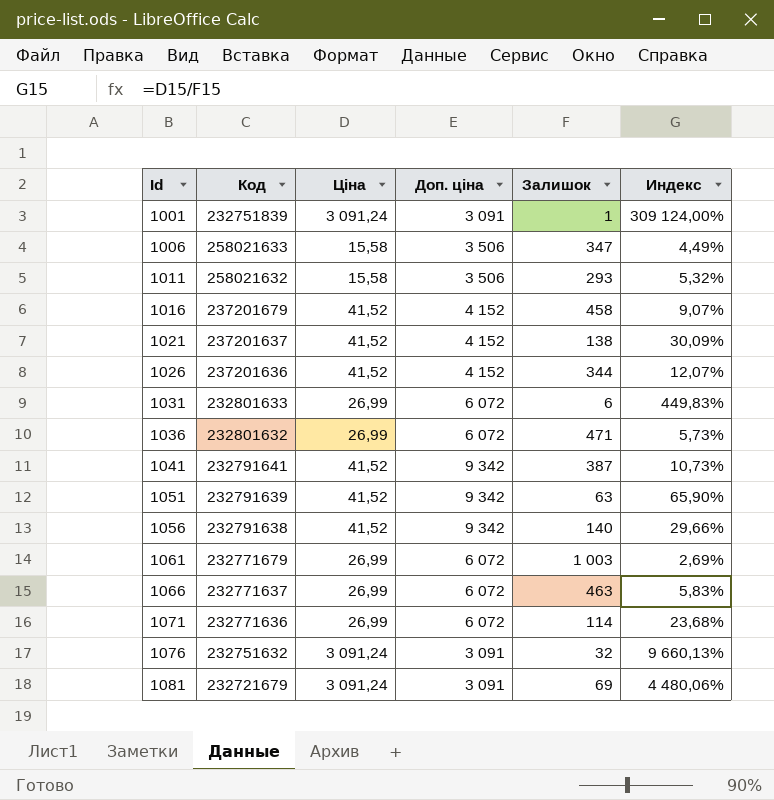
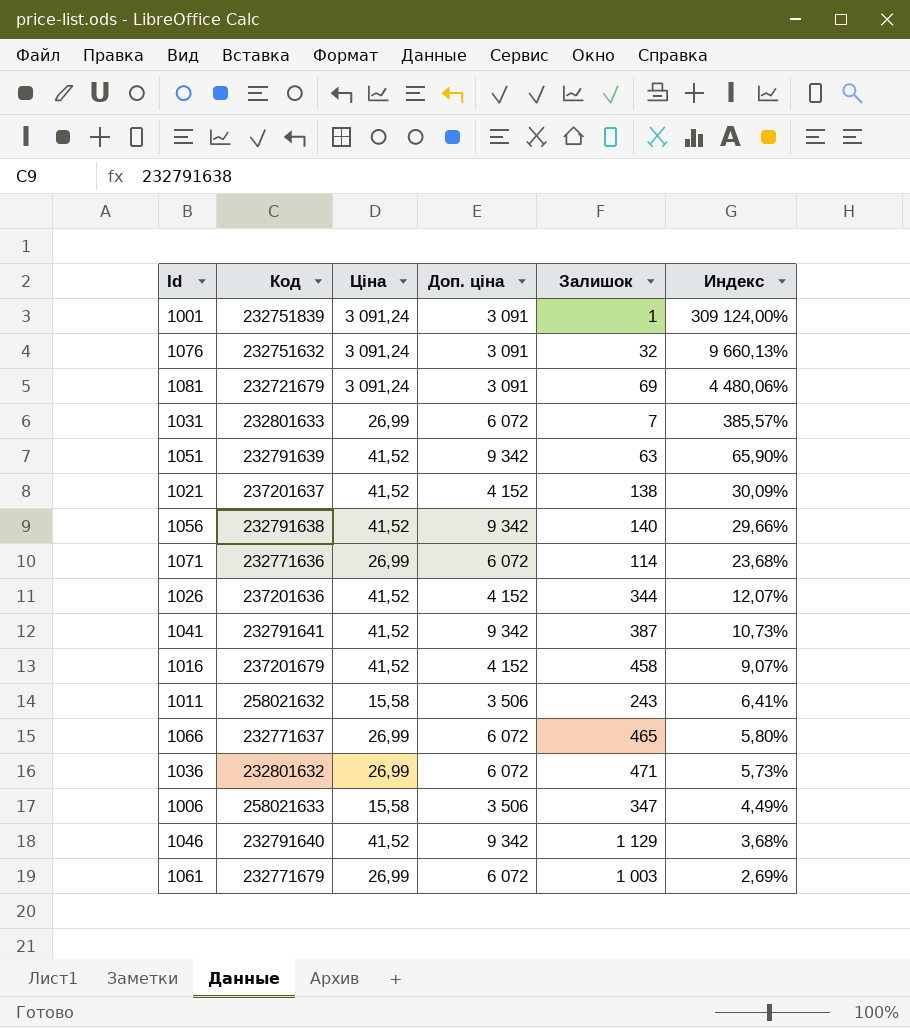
row order: Id ascending -> Индекс descending
1031 | Залишок: 6 -> 7
1031 | Индекс: 449,83% -> 385,57%
1011 | Залишок: 293 -> 243
1011 | Индекс: 5,32% -> 6,41%
1066 | Залишок: 463 -> 465
1066 | Индекс: 5,83% -> 5,80%
row 1046: none -> 232791640 | 41,52 | 9 342 | 1 129 | 3,68%

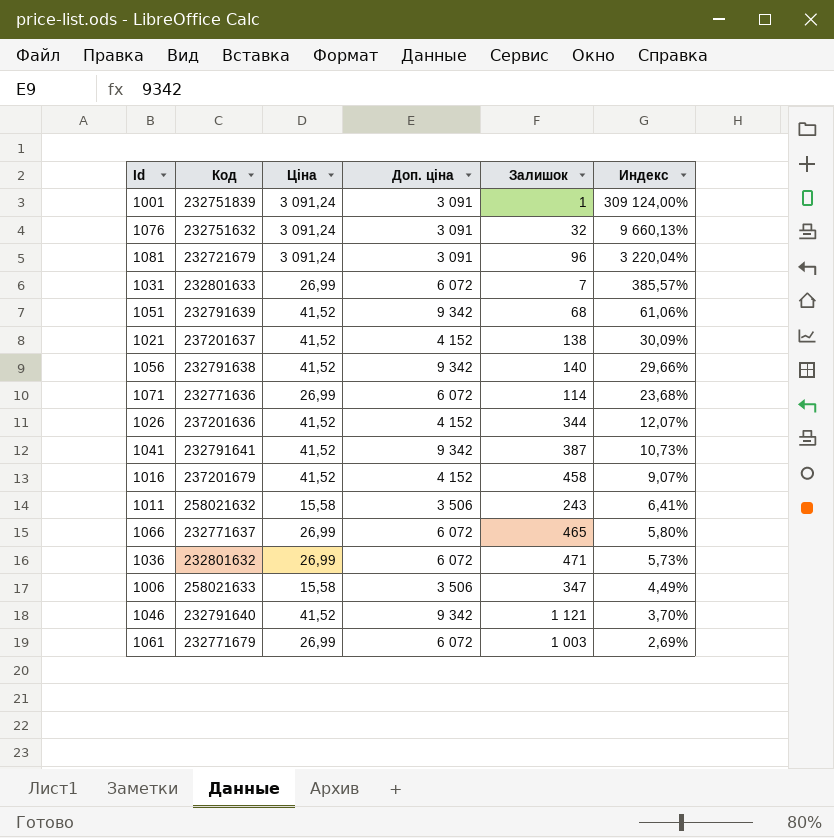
1081 | Залишок: 69 -> 96
1081 | Индекс: 4 480,06% -> 3 220,04%
1051 | Залишок: 63 -> 68
1051 | Индекс: 65,90% -> 61,06%
1046 | Залишок: 1 129 -> 1 121
1046 | Индекс: 3,68% -> 3,70%

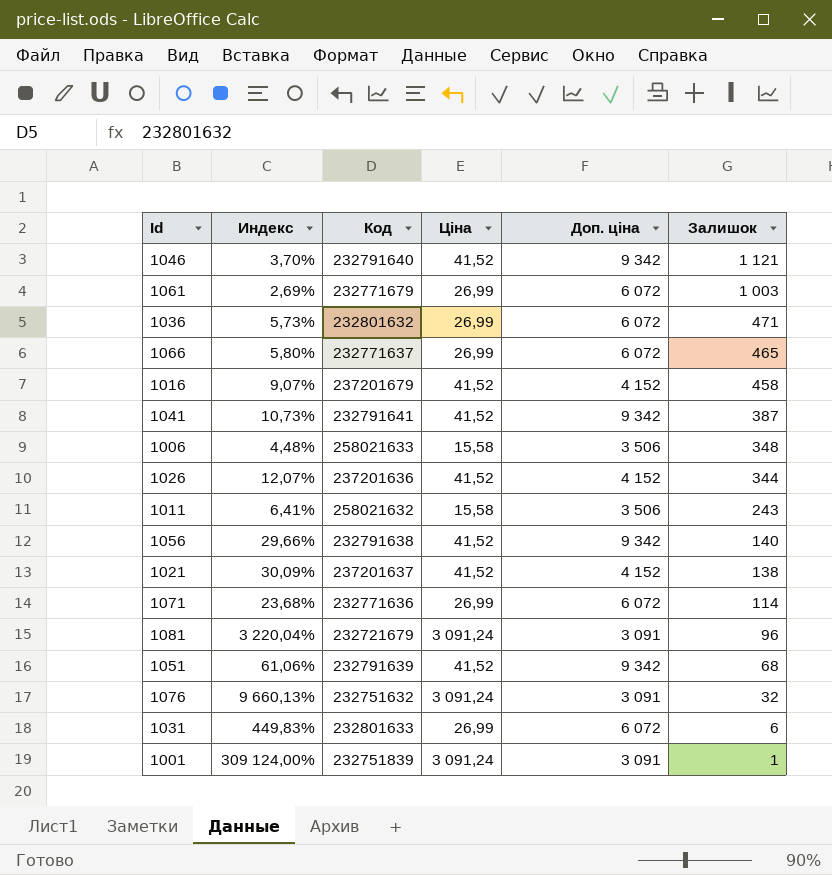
row order: Индекс descending -> Залишок descending
column Индекс | position: 6 -> 2
1006 | Индекс: 4,49% -> 4,48%
1006 | Залишок: 347 -> 348
1031 | Индекс: 385,57% -> 449,83%
1031 | Залишок: 7 -> 6

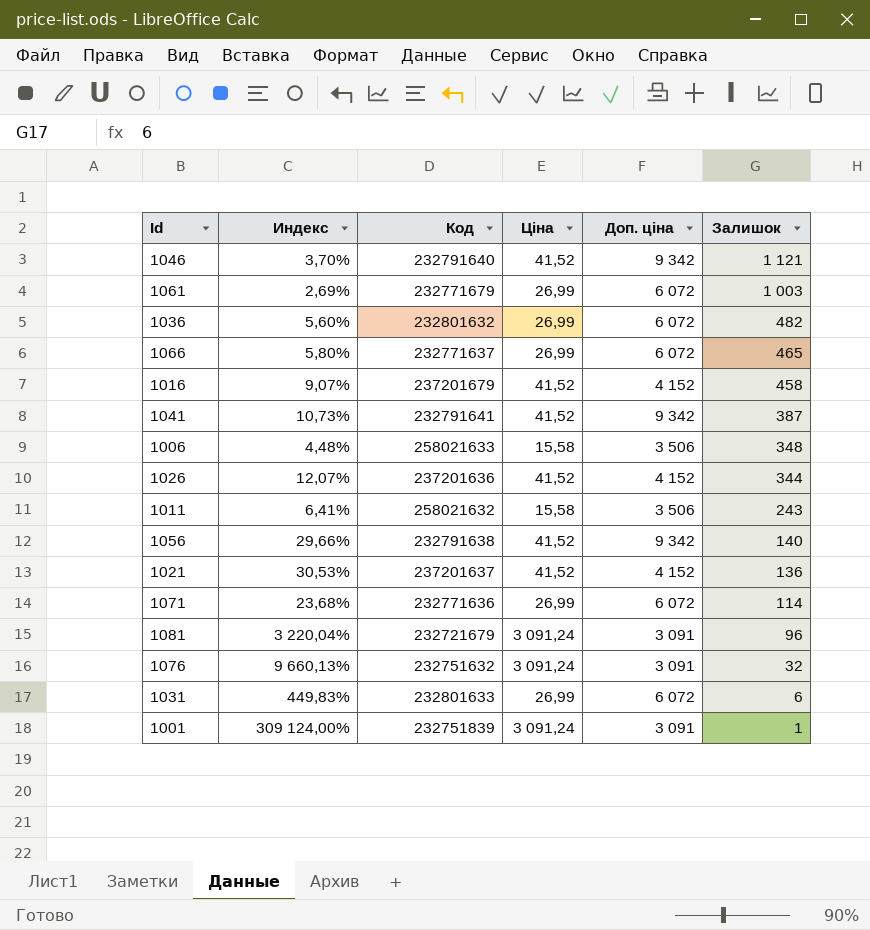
row 1051: 61,06% | 232791639 | 41,52 | 9 342 | 68 -> none
1036 | Индекс: 5,73% -> 5,60%
1036 | Залишок: 471 -> 482
1021 | Индекс: 30,09% -> 30,53%
1021 | Залишок: 138 -> 136

